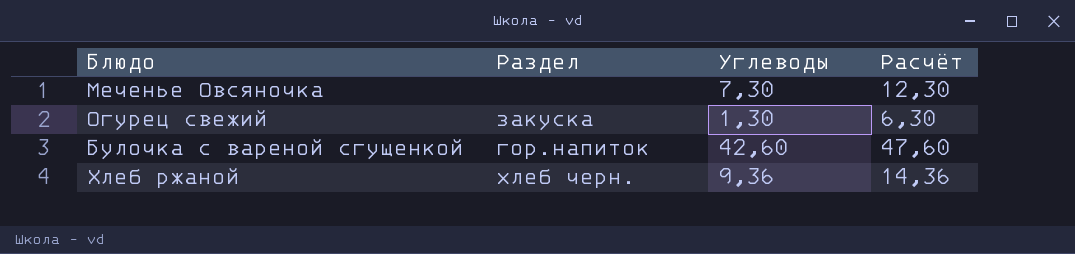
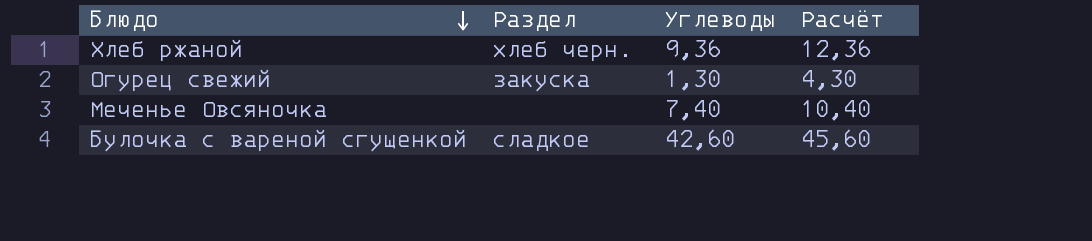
row order: none -> Блюдо descending
column Расчёт | formula: [Углеводы] + 5 -> [Углеводы] + 3
Меченье Овсяночка | Углеводы: 7,30 -> 7,40
Булочка с вареной сгущенкой | Раздел: гор.напиток -> сладкое

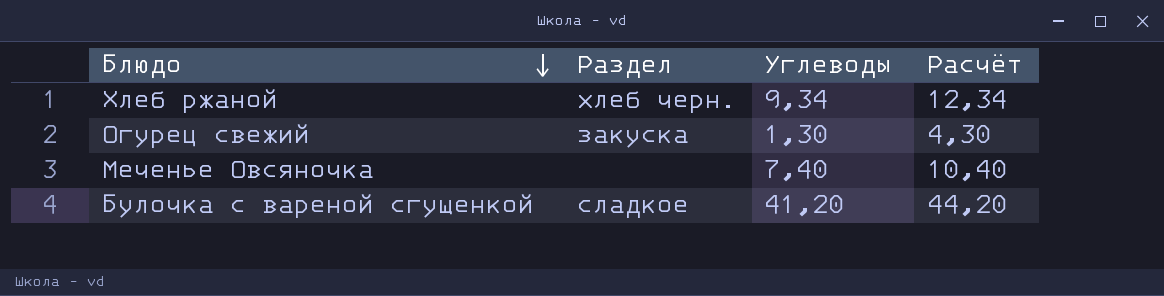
Хлеб ржаной | Углеводы: 9,36 -> 9,34
Хлеб ржаной | Расчёт: 12,36 -> 12,34
Булочка с вареной сгущенкой | Углеводы: 42,60 -> 41,20
Булочка с вареной сгущенкой | Расчёт: 45,60 -> 44,20

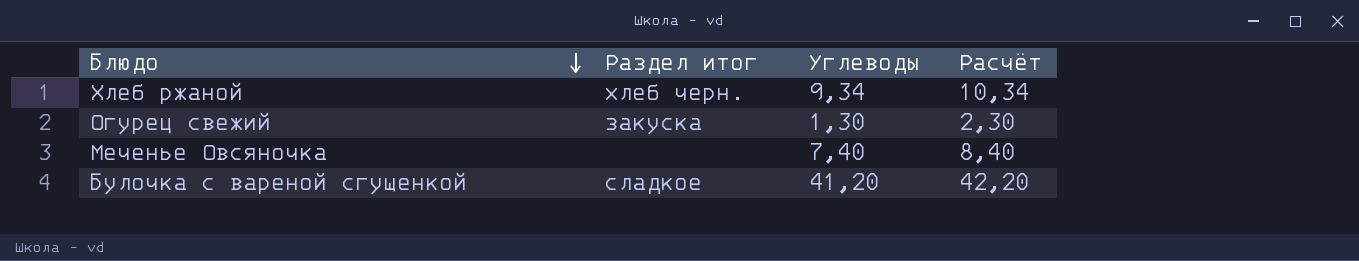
column name: Раздел -> Раздел итог
column Расчёт | formula: [Углеводы] + 3 -> [Углеводы] + 1

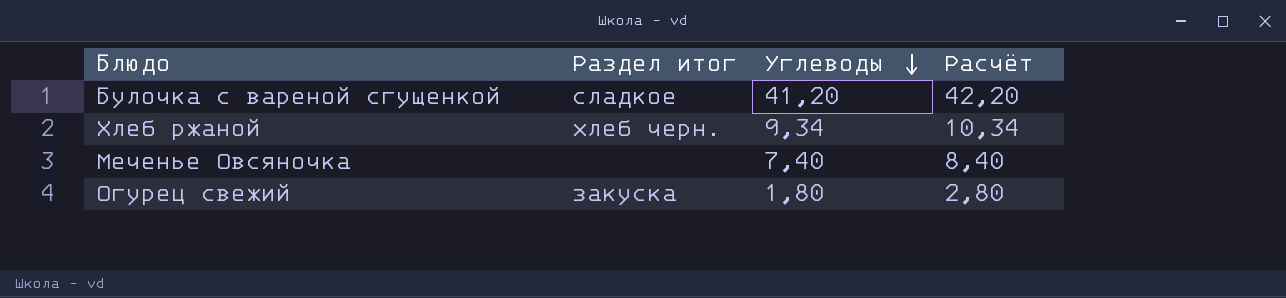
row order: Блюдо descending -> Углеводы descending
Огурец свежий | Углеводы: 1,30 -> 1,80
Огурец свежий | Расчёт: 2,30 -> 2,80

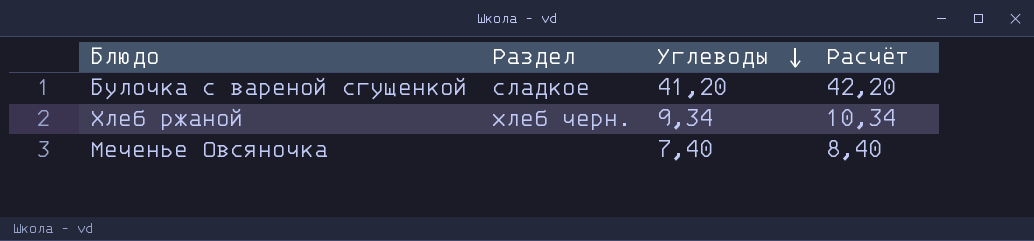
column name: Раздел итог -> Раздел
row Огурец свежий: закуска | 1,80 | 2,80 -> none

